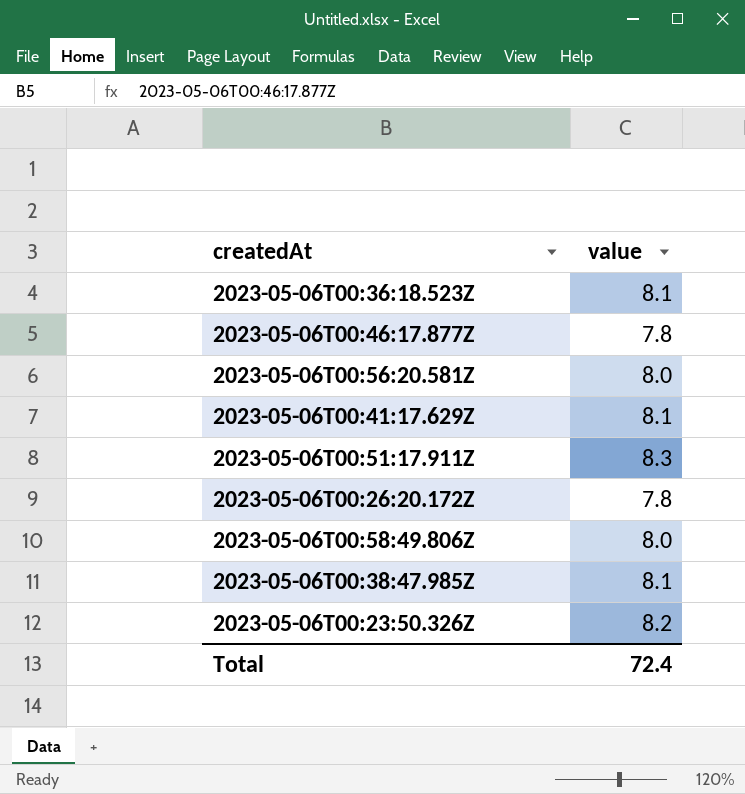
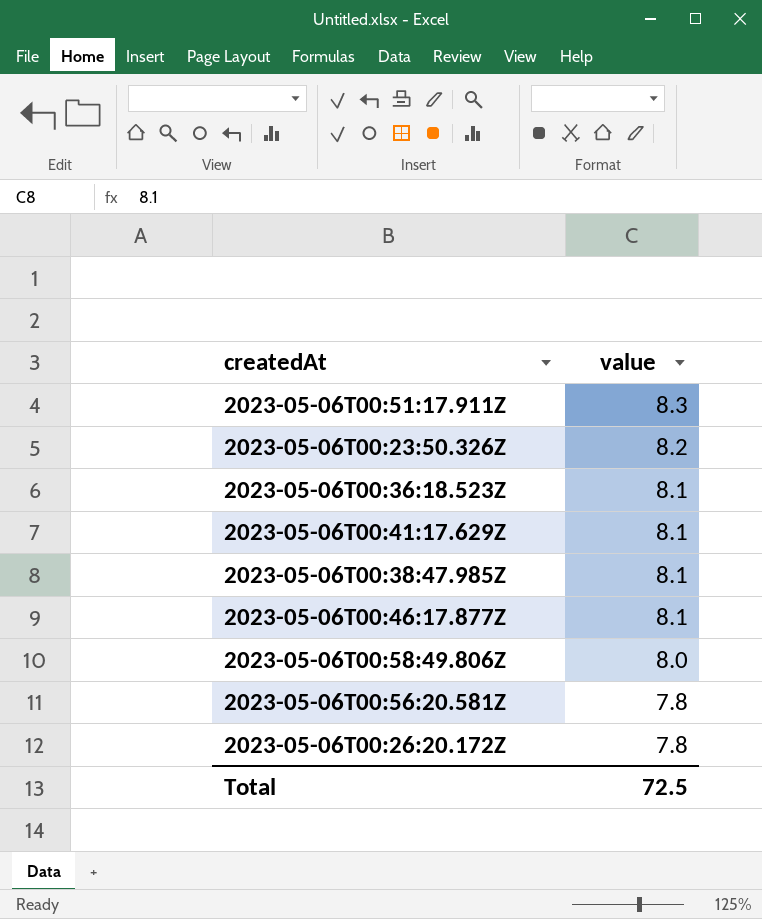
row order: none -> value descending
2023-05-06T00:46:17.877Z | value: 7.8 -> 8.1
2023-05-06T00:56:20.581Z | value: 8.0 -> 7.8
Total | value: 72.4 -> 72.5

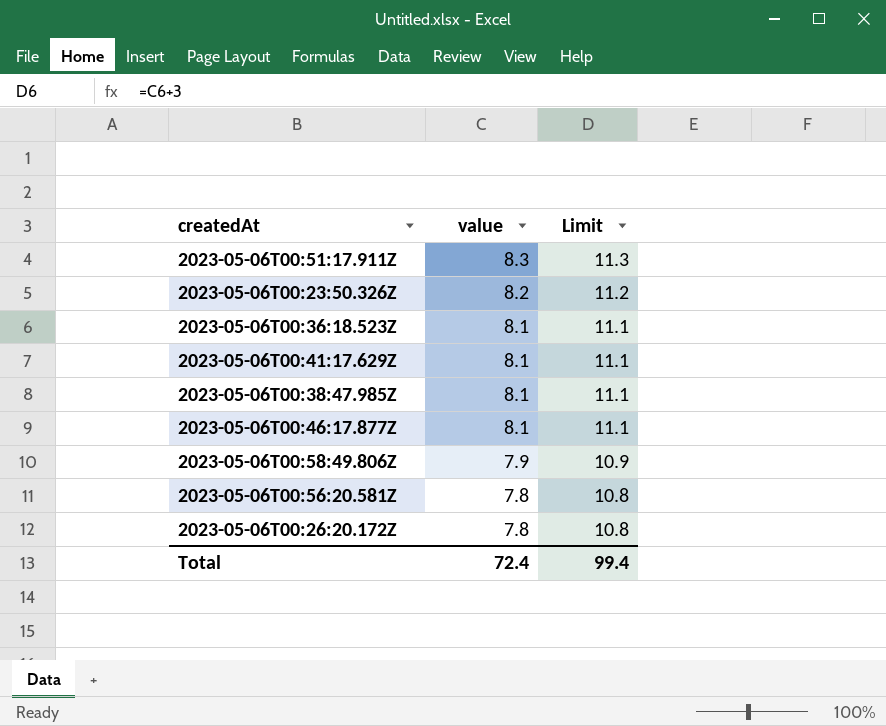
column Limit | formula: none -> [value] + 3
2023-05-06T00:58:49.806Z | value: 8.0 -> 7.9
Total | value: 72.5 -> 72.4

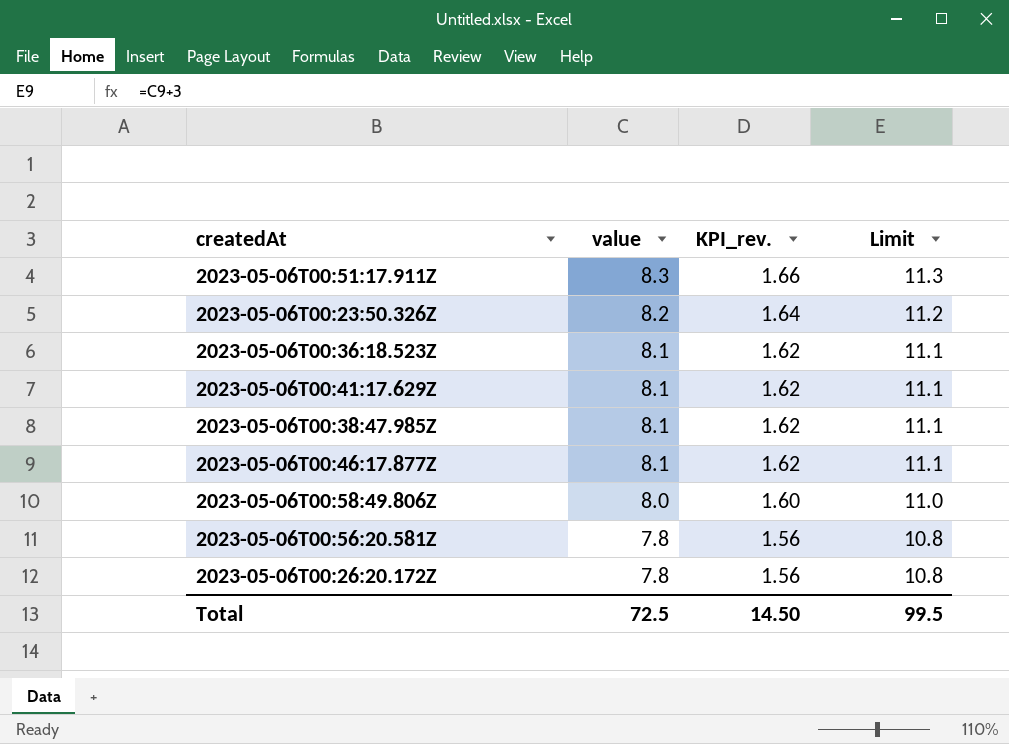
column KPI_rev. | formula: none -> [value] * 0.2
2023-05-06T00:58:49.806Z | value: 7.9 -> 8.0
2023-05-06T00:58:49.806Z | Limit: 10.9 -> 11.0
Total | value: 72.4 -> 72.5
Total | Limit: 99.4 -> 99.5

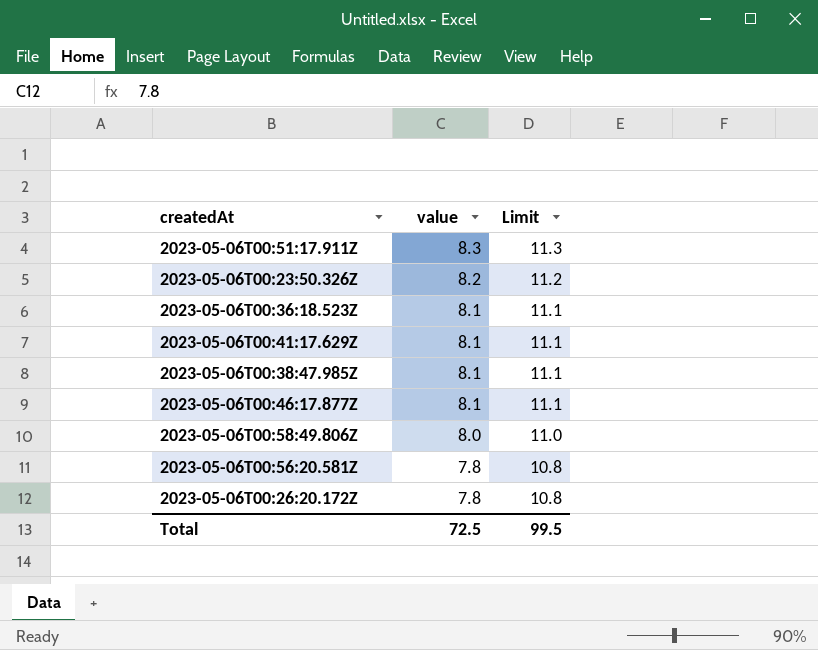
column KPI_rev. | formula: [value] * 0.2 -> none

